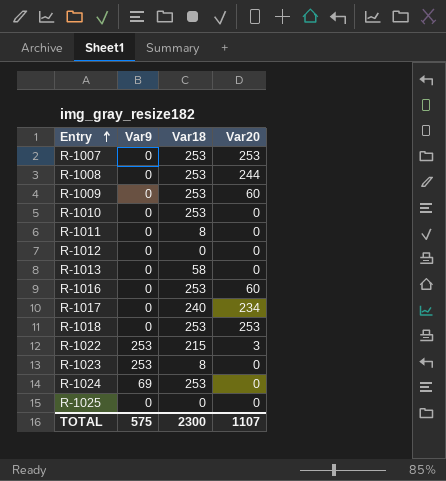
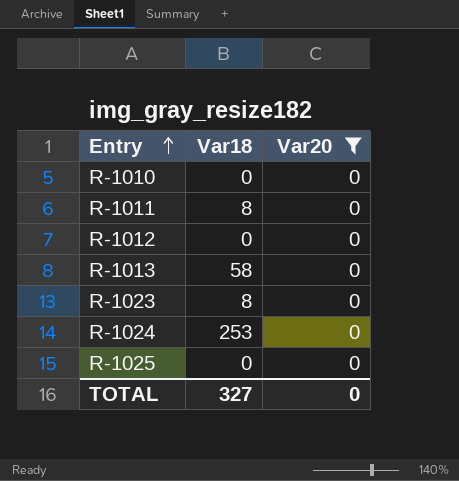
filter: none -> Var20 = 0
column Var9 | position: 2 -> none
R-1010 | Var18: 253 -> 0
TOTAL | Var18: 2300 -> 327
TOTAL | Var20: 1107 -> 0

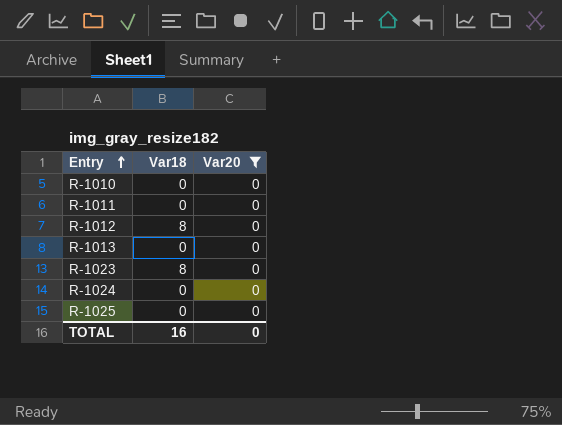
R-1011 | Var18: 8 -> 0
R-1012 | Var18: 0 -> 8
R-1013 | Var18: 58 -> 0
R-1024 | Var18: 253 -> 0
TOTAL | Var18: 327 -> 16

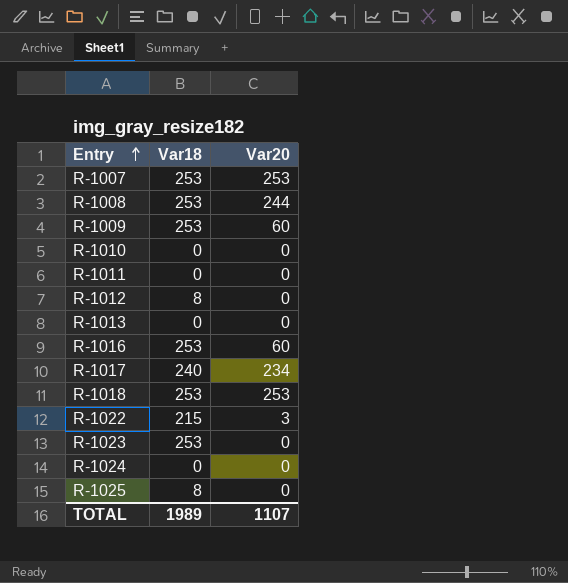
filter: Var20 = 0 -> none
R-1023 | Var18: 8 -> 253
R-1025 | Var18: 0 -> 8
TOTAL | Var18: 16 -> 1989
TOTAL | Var20: 0 -> 1107

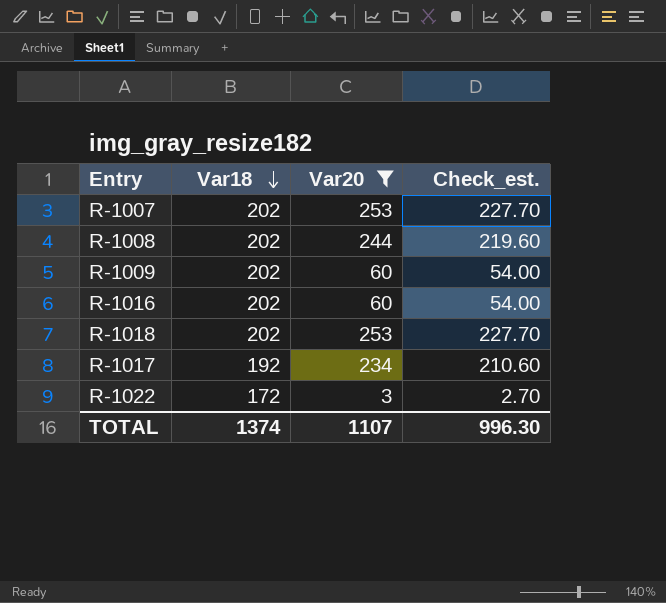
filter: none -> Var20 != 0
row order: Entry ascending -> Var18 descending
column Check_est. | formula: none -> [Var20] * 0.9
R-1007 | Var18: 253 -> 202
R-1008 | Var18: 253 -> 202
R-1009 | Var18: 253 -> 202
R-1016 | Var18: 253 -> 202
R-1018 | Var18: 253 -> 202
R-1017 | Var18: 240 -> 192
R-1022 | Var18: 215 -> 172
TOTAL | Var18: 1989 -> 1374

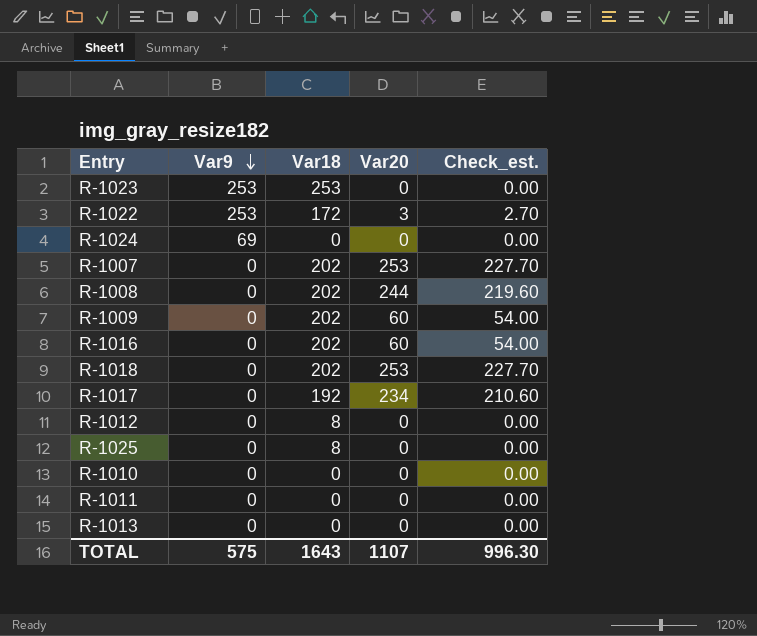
filter: Var20 != 0 -> none
row order: Var18 descending -> Var9 descending
column Var9 | position: none -> 2
TOTAL | Var18: 1374 -> 1643

